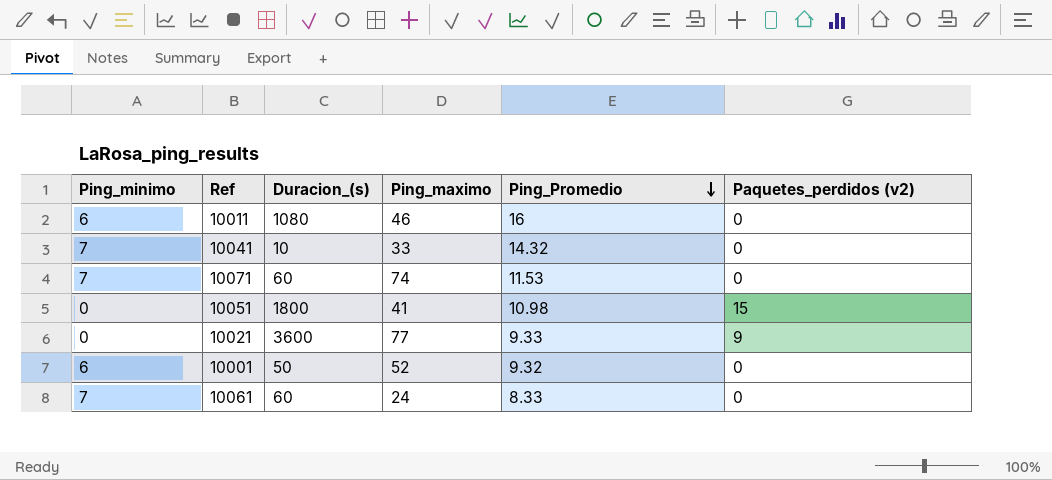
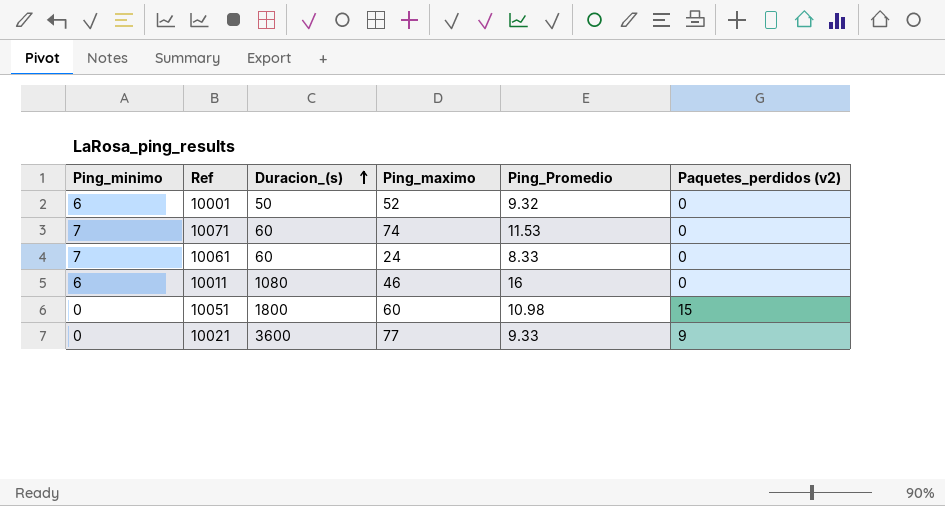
row order: Ping_Promedio descending -> Duracion_(s) ascending
row 10041: 7 | 10 | 33 | 14.32 | 0 -> none
10051 | Ping_maximo: 41 -> 60

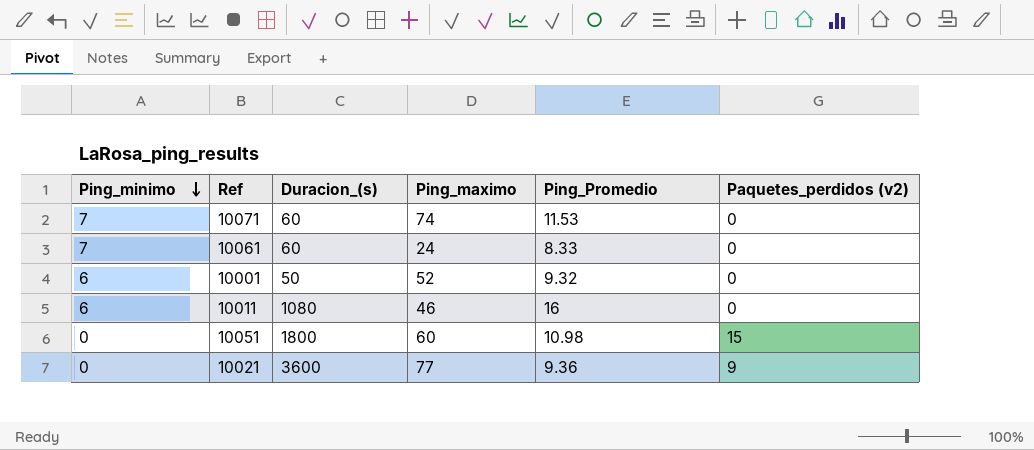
row order: Duracion_(s) ascending -> Ping_minimo descending
10021 | Ping_Promedio: 9.33 -> 9.36

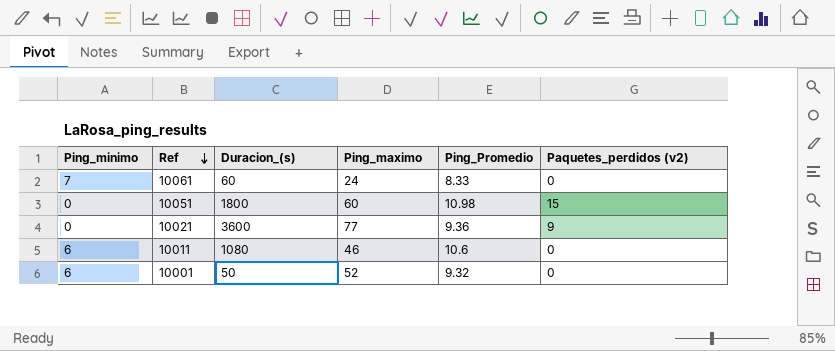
row order: Ping_minimo descending -> Ref descending
row 10071: 7 | 60 | 74 | 11.53 | 0 -> none
10011 | Ping_Promedio: 16 -> 10.6

